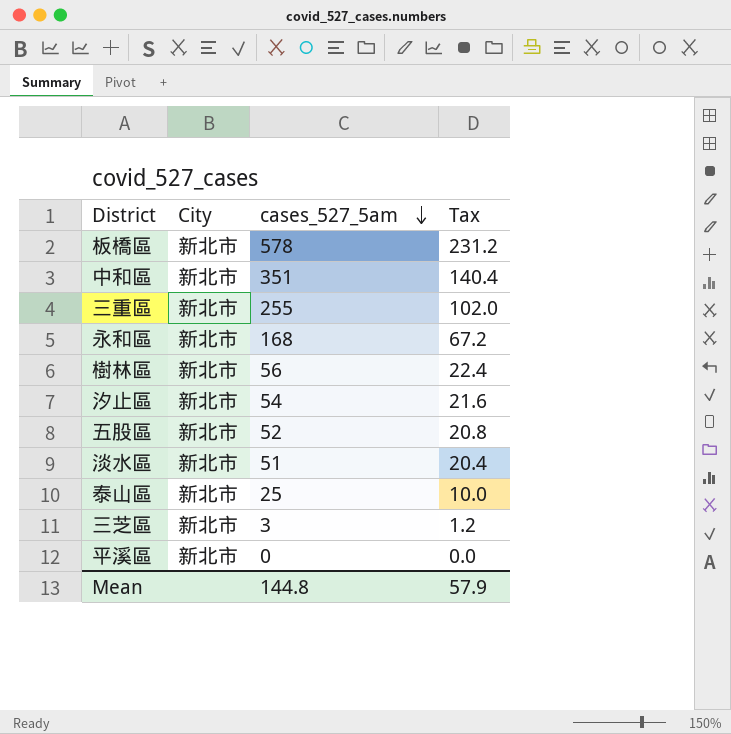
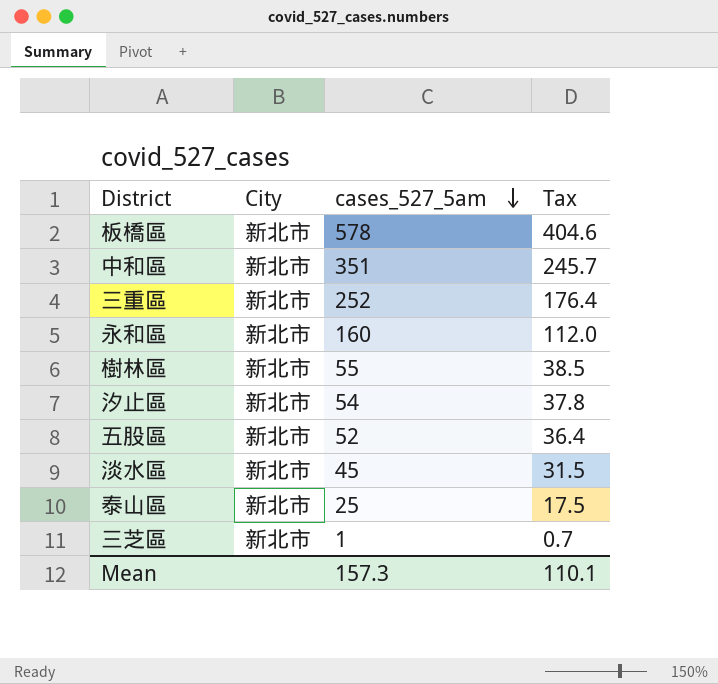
column Tax | formula: [cases_527_5am] * 0.4 -> [cases_527_5am] * 0.7
row 平溪區: 新北市 | 0 | 0.0 -> none
三重區 | cases_527_5am: 255 -> 252
永和區 | cases_527_5am: 168 -> 160
樹林區 | cases_527_5am: 56 -> 55
淡水區 | cases_527_5am: 51 -> 45
三芝區 | cases_527_5am: 3 -> 1
Mean | cases_527_5am: 144.8 -> 157.3
Mean | Tax: 57.9 -> 110.1

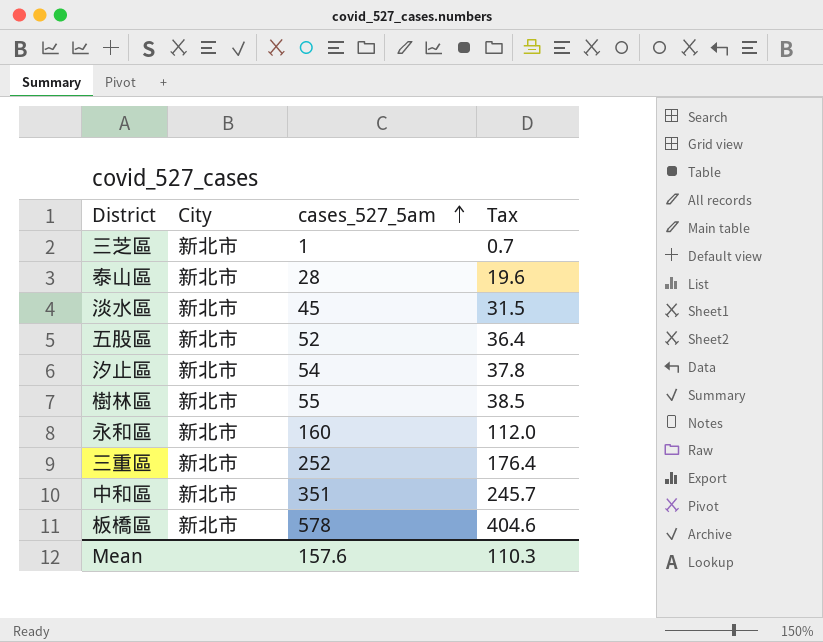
row order: cases_527_5am descending -> cases_527_5am ascending
泰山區 | cases_527_5am: 25 -> 28
泰山區 | Tax: 17.5 -> 19.6
Mean | cases_527_5am: 157.3 -> 157.6
Mean | Tax: 110.1 -> 110.3

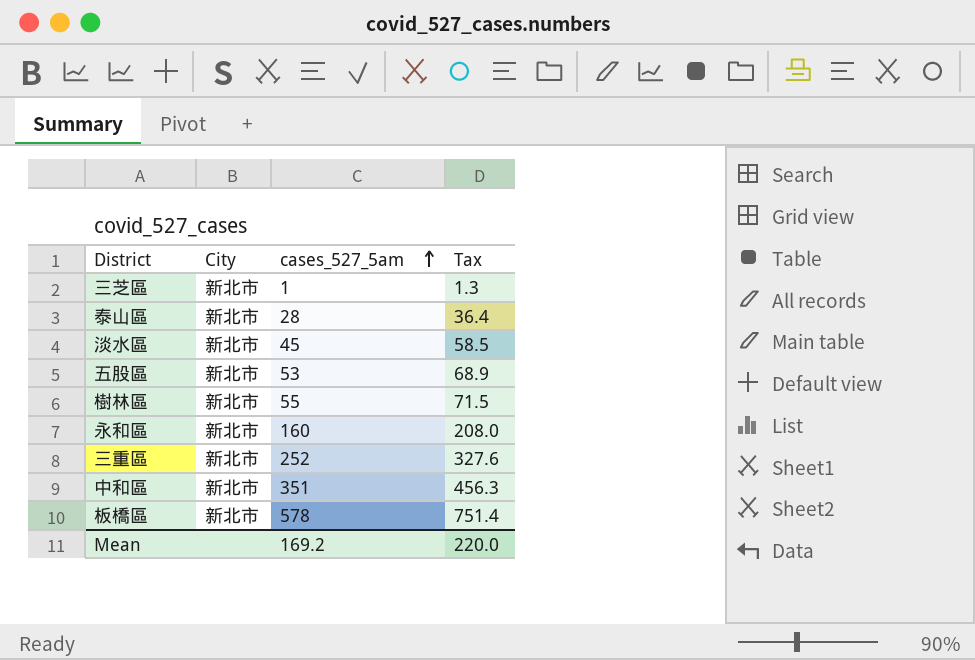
column Tax | formula: [cases_527_5am] * 0.7 -> [cases_527_5am] * 1.3
row 汐止區: 新北市 | 54 | 37.8 -> none
五股區 | cases_527_5am: 52 -> 53
Mean | cases_527_5am: 157.6 -> 169.2
Mean | Tax: 110.3 -> 220.0

